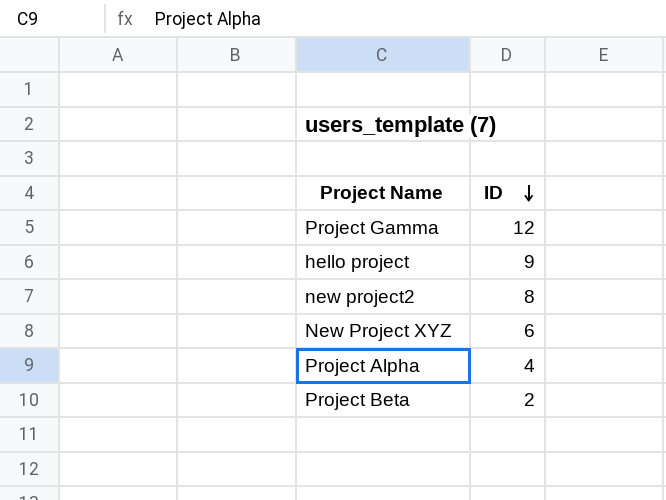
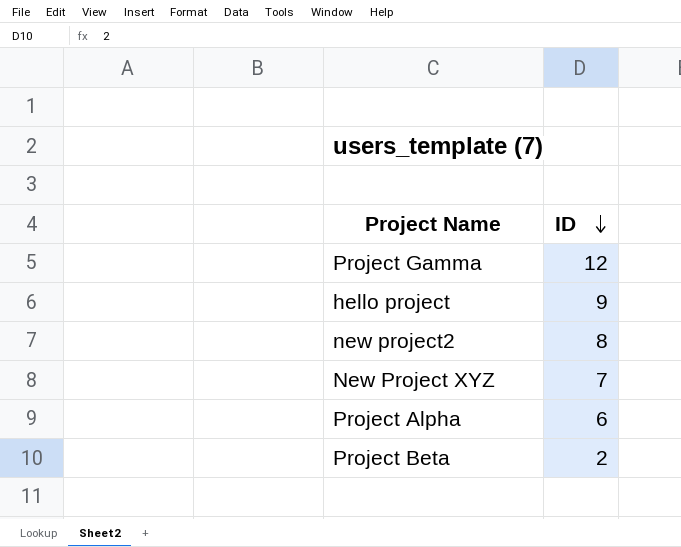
New Project XYZ | ID: 6 -> 7
Project Alpha | ID: 4 -> 6

